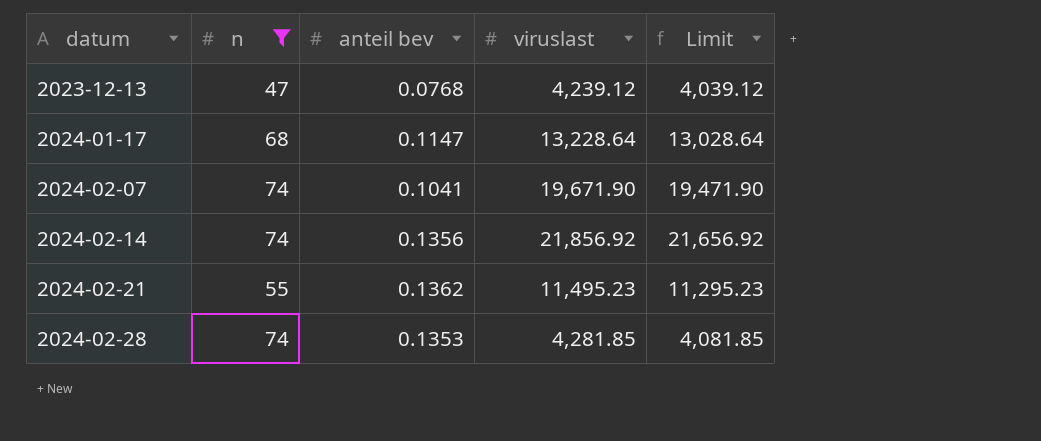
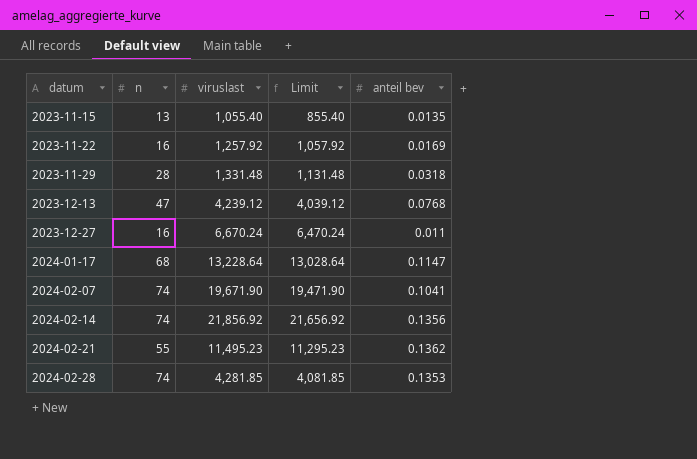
filter: n >= 47 -> none
column anteil bev | position: 3 -> 5

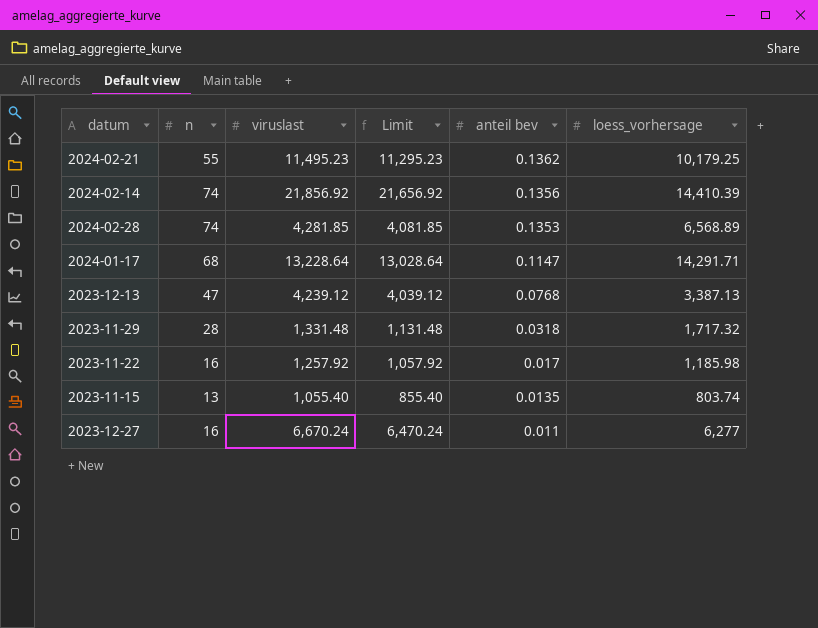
row order: datum ascending -> anteil bev descending
column loess_vorhersage | position: none -> 6
row 2024-02-07: 74 | 19,671.90 | 19,471.90 | 0.1041 -> none
2023-11-22 | anteil bev: 0.0169 -> 0.017

